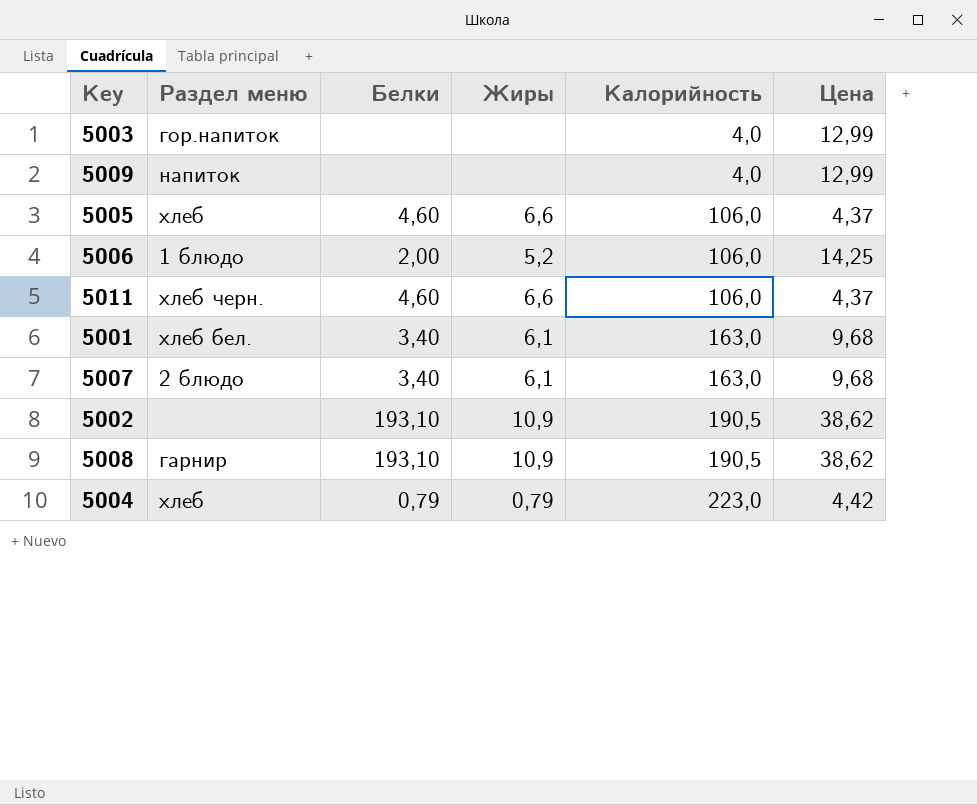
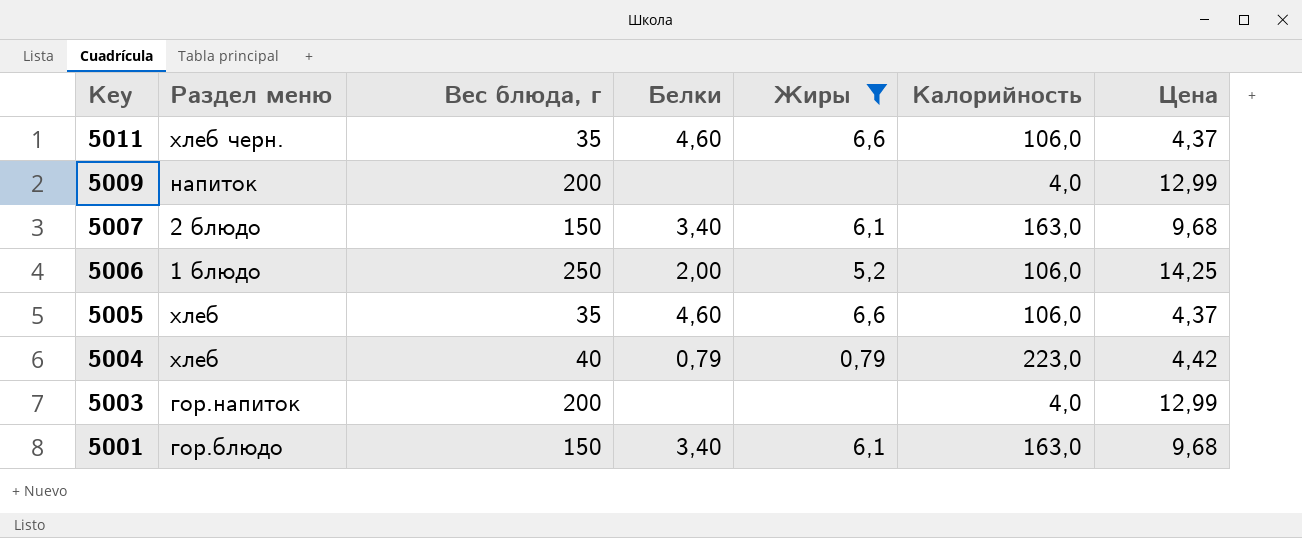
filter: none -> Жиры != 10,9
row order: Калорийность ascending -> Key descending
column Вес блюда, г | position: none -> 3
5001 | Раздел меню: хлеб бел. -> гор.блюдо

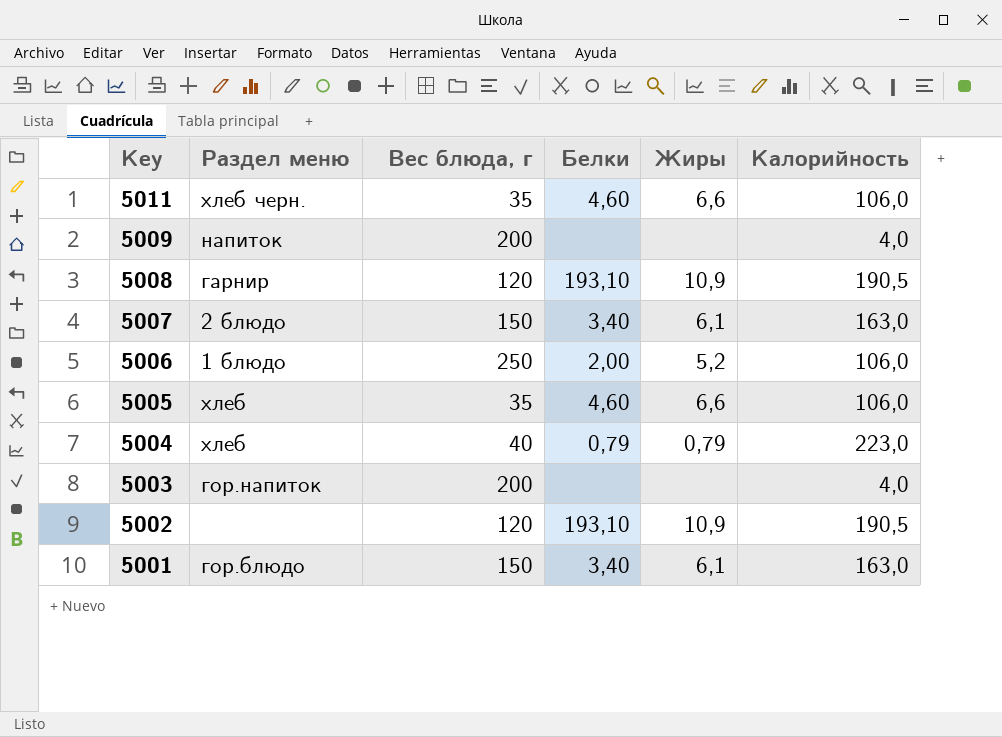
filter: Жиры != 10,9 -> none
column Цена | position: 7 -> none

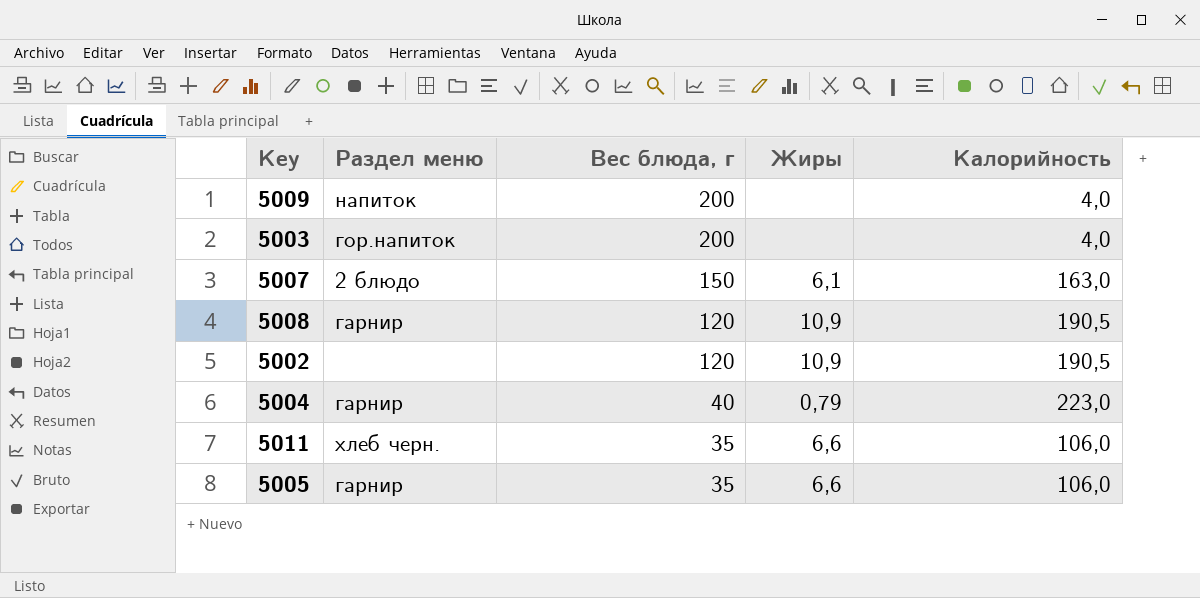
row order: Key descending -> Вес блюда, г descending
column Белки | position: 4 -> none
row 5006: 1 блюдо | 250 | 2,00 | 5,2 | 106,0 -> none
row 5001: гор.блюдо | 150 | 3,40 | 6,1 | 163,0 -> none
5004 | Раздел меню: хлеб -> гарнир
5005 | Раздел меню: хлеб -> гарнир

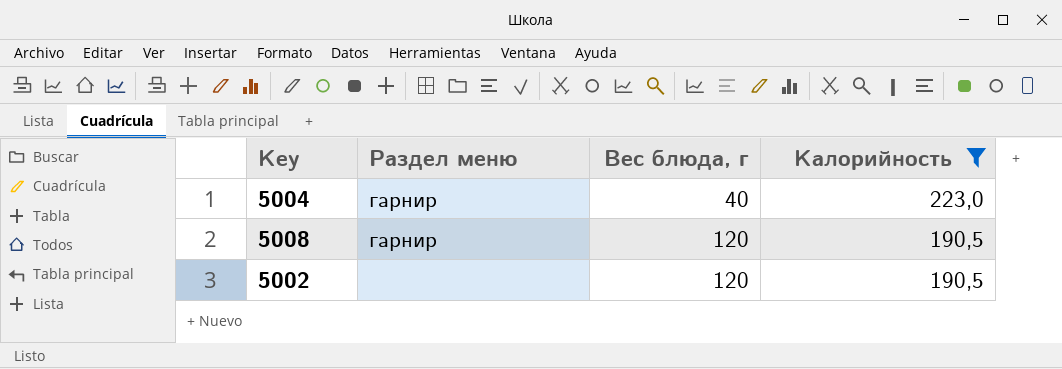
filter: none -> Калорийность >= 190,5
row order: Вес блюда, г descending -> Вес блюда, г ascending
column Жиры | position: 4 -> none

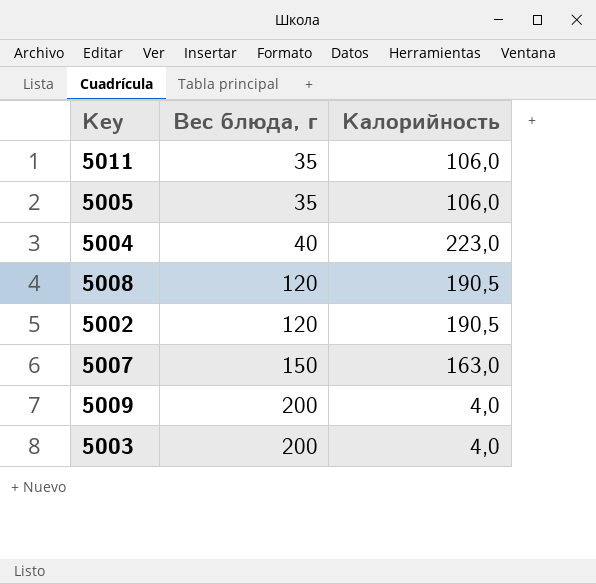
filter: Калорийность >= 190,5 -> none
column Раздел меню | position: 2 -> none

